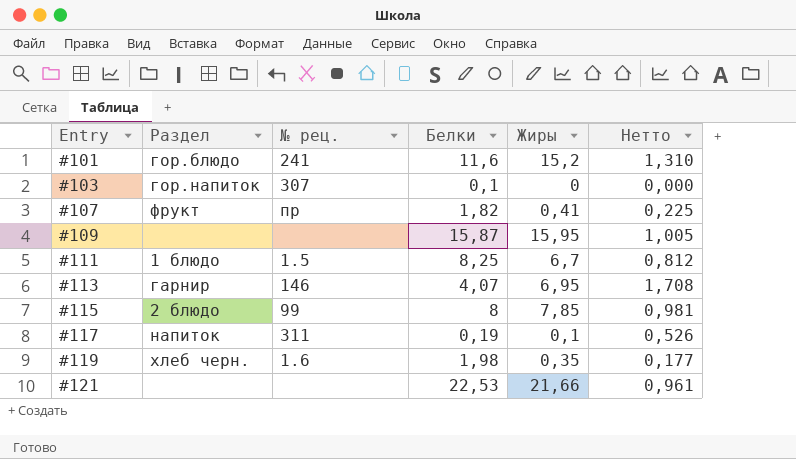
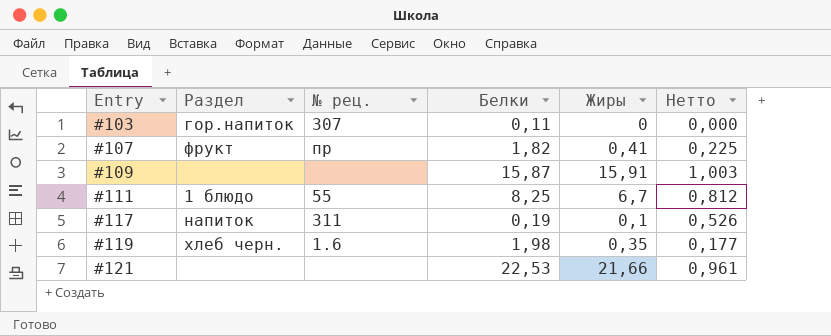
row #101: гор.блюдо | 241 | 11,6 | 15,2 | 1,310 -> none
row #113: гарнир | 146 | 4,07 | 6,95 | 1,708 -> none
row #115: 2 блюдо | 99 | 8 | 7,85 | 0,981 -> none
#103 | Белки: 0,1 -> 0,11
#109 | Жиры: 15,95 -> 15,91
#109 | Нетто: 1,005 -> 1,003
#111 | № рец.: 1.5 -> 55

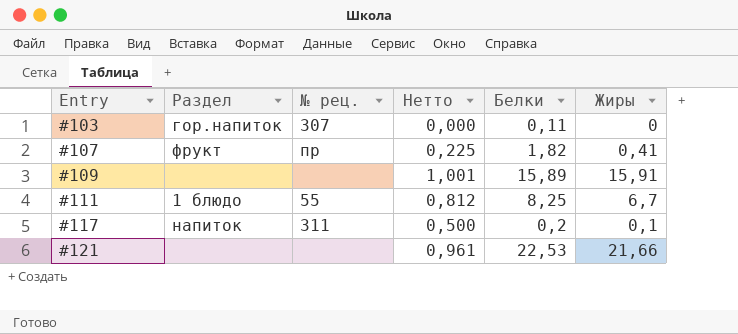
column Нетто | position: 6 -> 4
row #119: хлеб черн. | 1.6 | 1,98 | 0,35 | 0,177 -> none
#109 | Нетто: 1,003 -> 1,001
#109 | Белки: 15,87 -> 15,89
#117 | Нетто: 0,526 -> 0,500
#117 | Белки: 0,19 -> 0,2

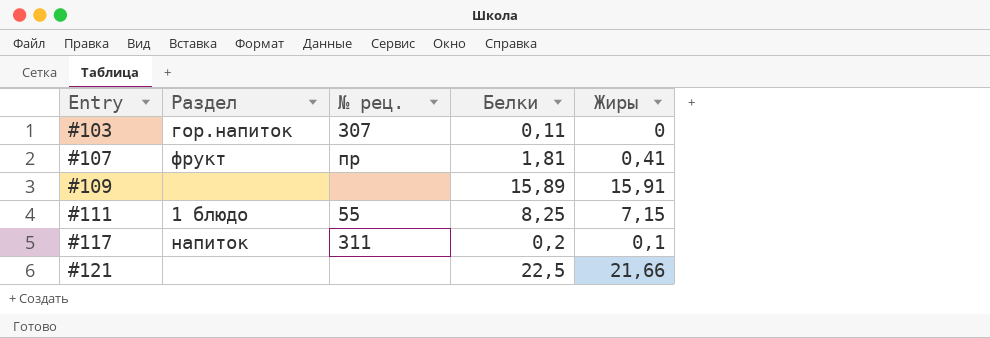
column Нетто | formula: [Жиры] / [Белки] -> none
#107 | Белки: 1,82 -> 1,81
#111 | Жиры: 6,7 -> 7,15
#121 | Белки: 22,53 -> 22,5

